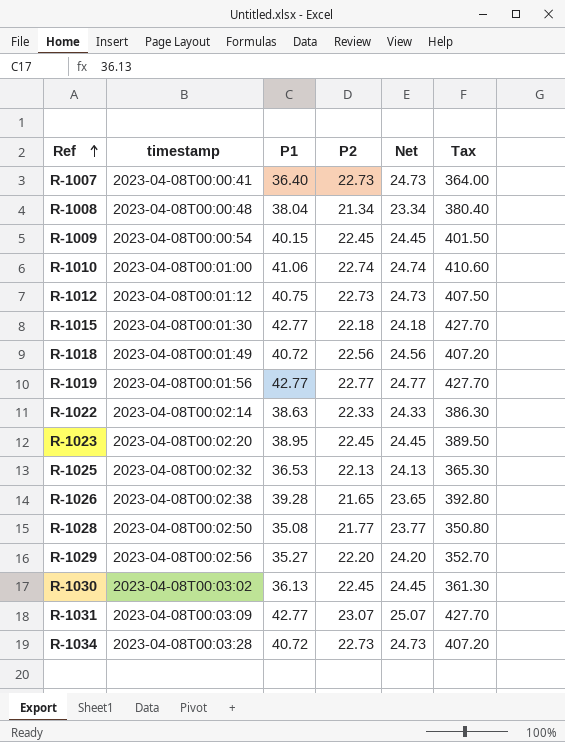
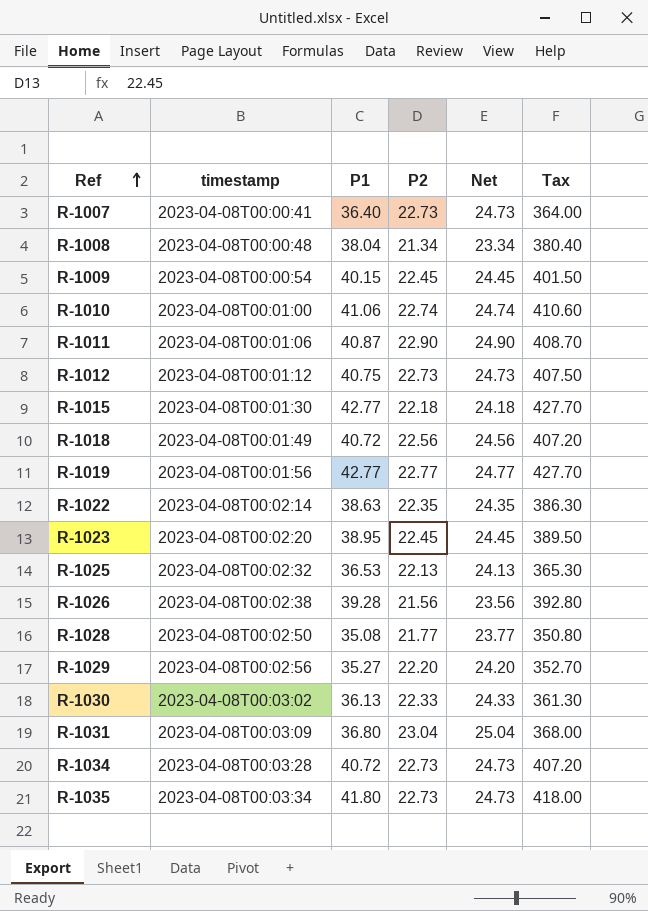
row R-1011: none -> 2023-04-08T00:01:06 | 40.87 | 22.90 | 24.90 | 408.70
R-1022 | P2: 22.33 -> 22.35
R-1022 | Net: 24.33 -> 24.35
R-1026 | P2: 21.65 -> 21.56
R-1026 | Net: 23.65 -> 23.56
R-1030 | P2: 22.45 -> 22.33
R-1030 | Net: 24.45 -> 24.33
R-1031 | P1: 42.77 -> 36.80
R-1031 | P2: 23.07 -> 23.04
R-1031 | Net: 25.07 -> 25.04
R-1031 | Tax: 427.70 -> 368.00
row R-1035: none -> 2023-04-08T00:03:34 | 41.80 | 22.73 | 24.73 | 418.00

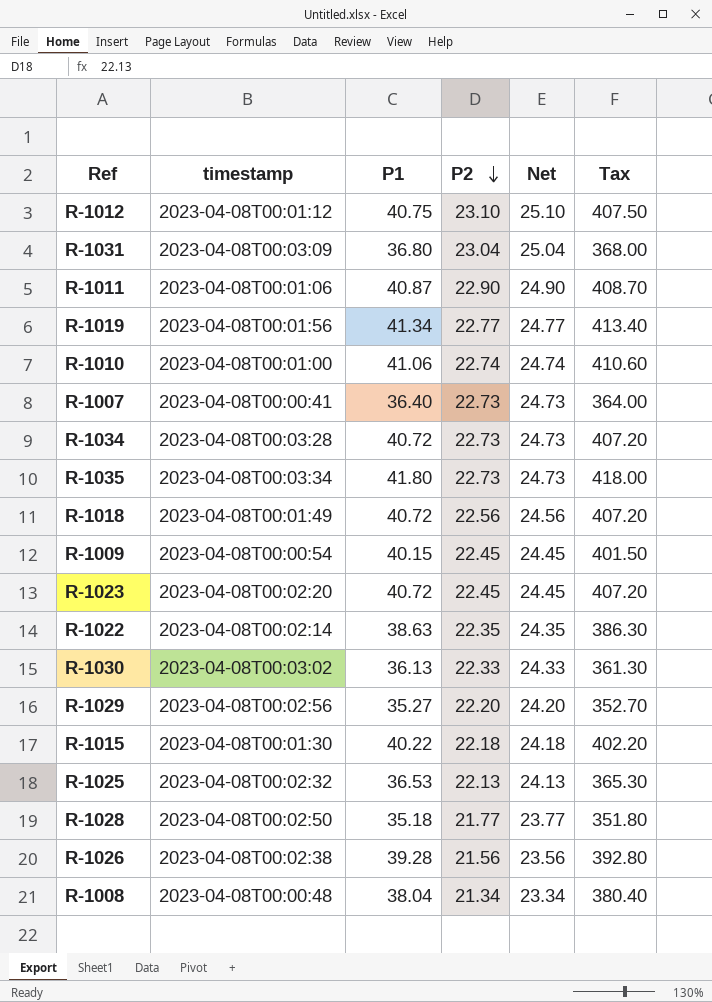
row order: Ref ascending -> P2 descending
R-1012 | P2: 22.73 -> 23.10
R-1012 | Net: 24.73 -> 25.10
R-1019 | P1: 42.77 -> 41.34
R-1019 | Tax: 427.70 -> 413.40
R-1023 | P1: 38.95 -> 40.72
R-1023 | Tax: 389.50 -> 407.20
R-1015 | P1: 42.77 -> 40.22
R-1015 | Tax: 427.70 -> 402.20
R-1028 | P1: 35.08 -> 35.18
R-1028 | Tax: 350.80 -> 351.80

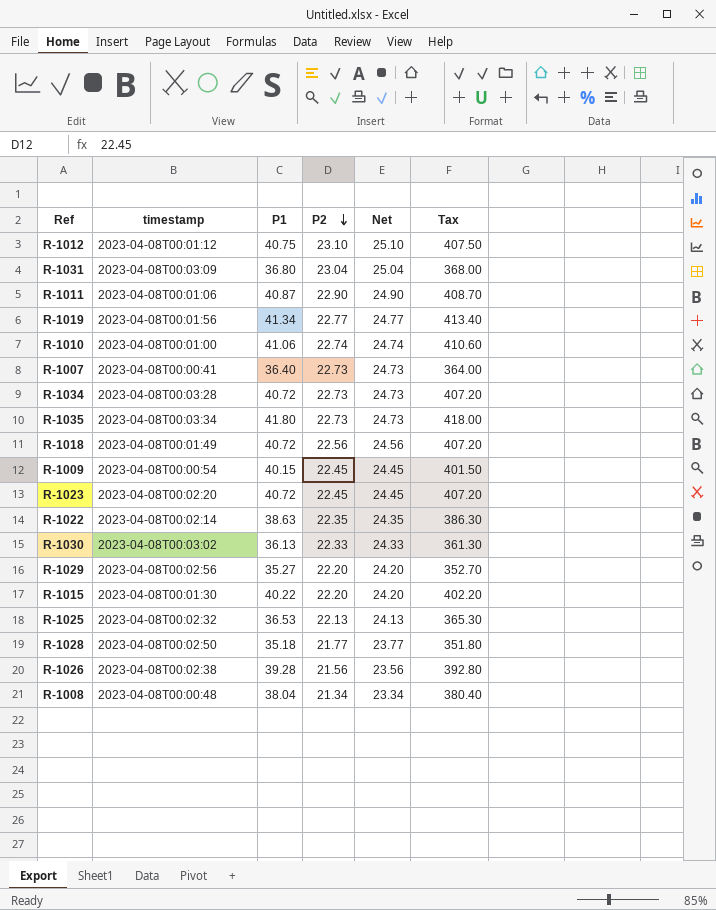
R-1015 | P2: 22.18 -> 22.20
R-1015 | Net: 24.18 -> 24.20

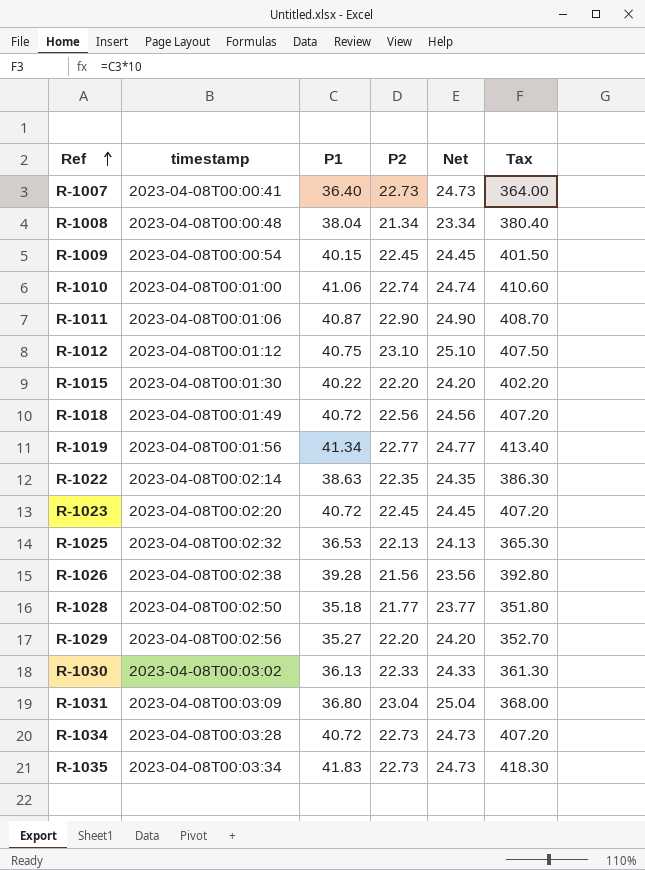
row order: P2 descending -> Ref ascending
R-1035 | P1: 41.80 -> 41.83
R-1035 | Tax: 418.00 -> 418.30

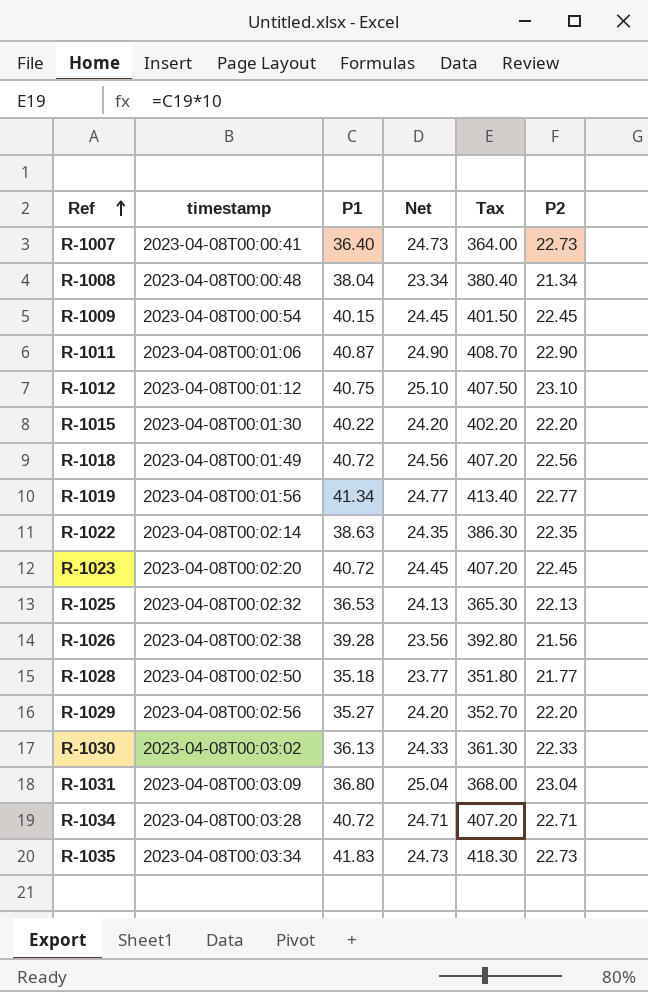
column P2 | position: 4 -> 6
row R-1010: 2023-04-08T00:01:00 | 41.06 | 22.74 | 24.74 | 410.60 -> none
R-1034 | Net: 24.73 -> 24.71
R-1034 | P2: 22.73 -> 22.71

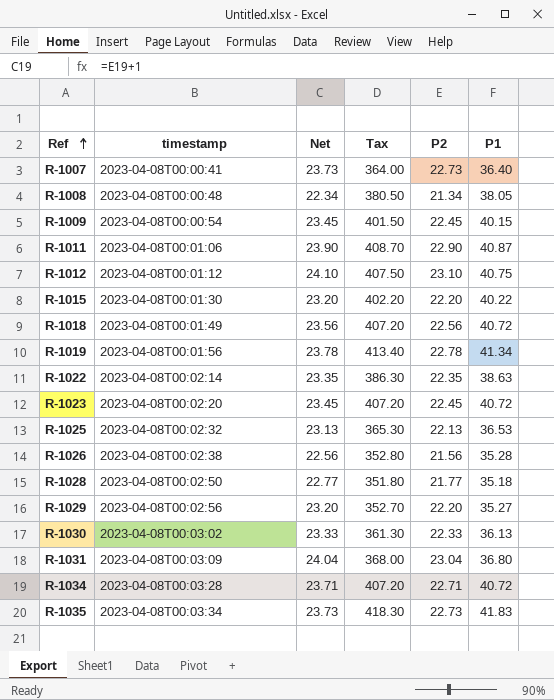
column Net | formula: [P2] + 2 -> [P2] + 1
column P1 | position: 3 -> 6
R-1008 | Tax: 380.40 -> 380.50
R-1008 | P1: 38.04 -> 38.05
R-1019 | P2: 22.77 -> 22.78
R-1026 | Tax: 392.80 -> 352.80
R-1026 | P1: 39.28 -> 35.28

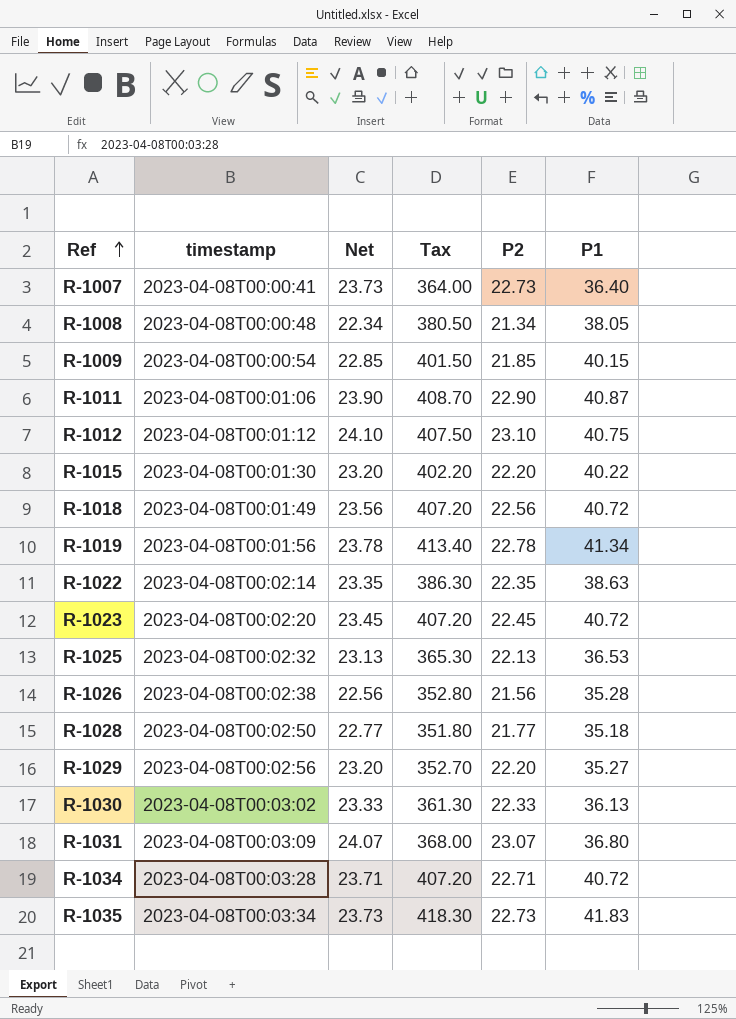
R-1009 | Net: 23.45 -> 22.85
R-1009 | P2: 22.45 -> 21.85
R-1031 | Net: 24.04 -> 24.07
R-1031 | P2: 23.04 -> 23.07

